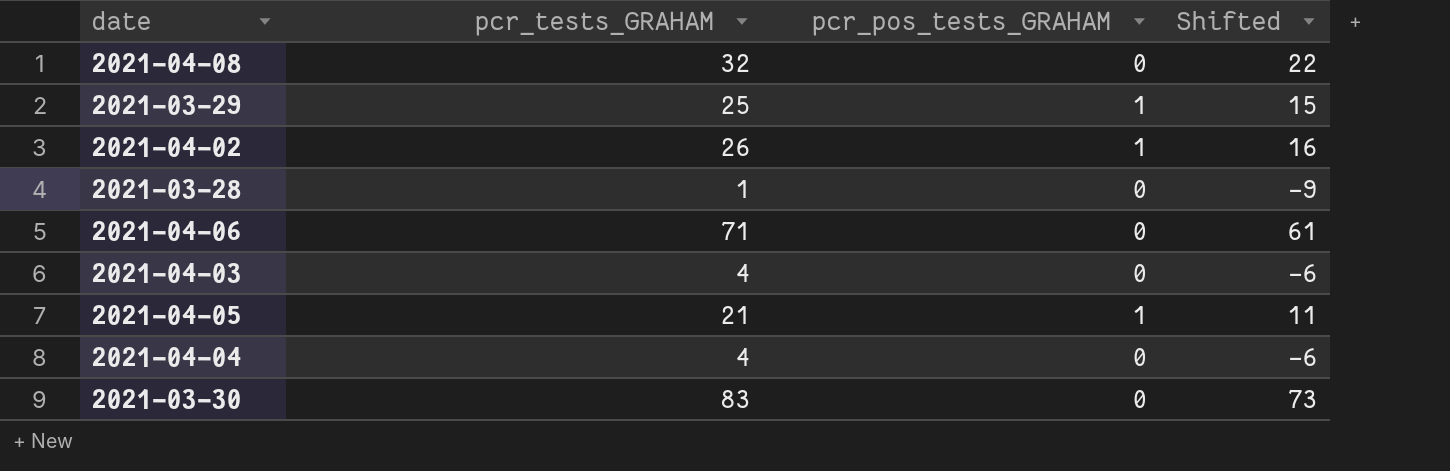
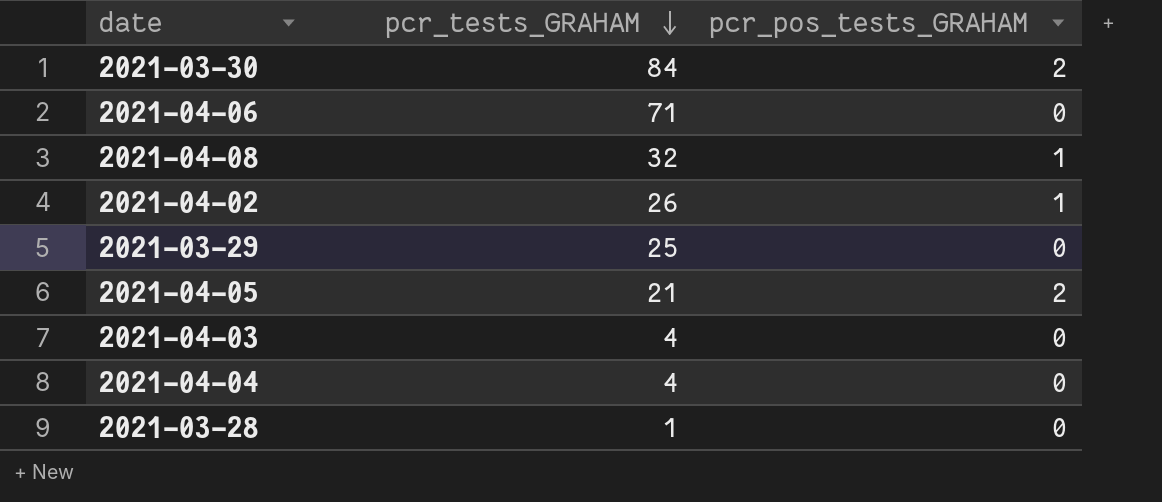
row order: none -> pcr_tests_GRAHAM descending
column Shifted | formula: [pcr_tests_GRAHAM] - 10 -> none
2021-03-30 | pcr_tests_GRAHAM: 83 -> 84
2021-03-30 | pcr_pos_tests_GRAHAM: 0 -> 2
2021-04-08 | pcr_pos_tests_GRAHAM: 0 -> 1
2021-03-29 | pcr_pos_tests_GRAHAM: 1 -> 0
2021-04-05 | pcr_pos_tests_GRAHAM: 1 -> 2

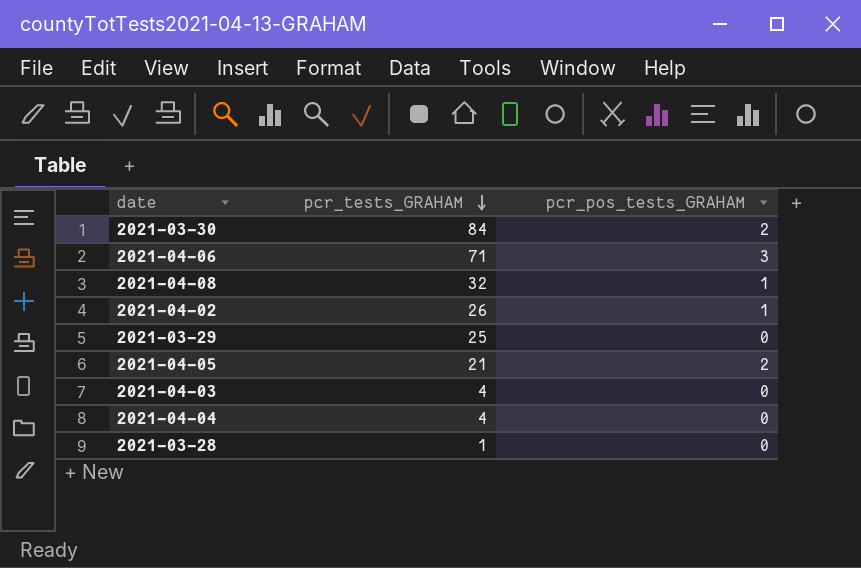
2021-04-06 | pcr_pos_tests_GRAHAM: 0 -> 3

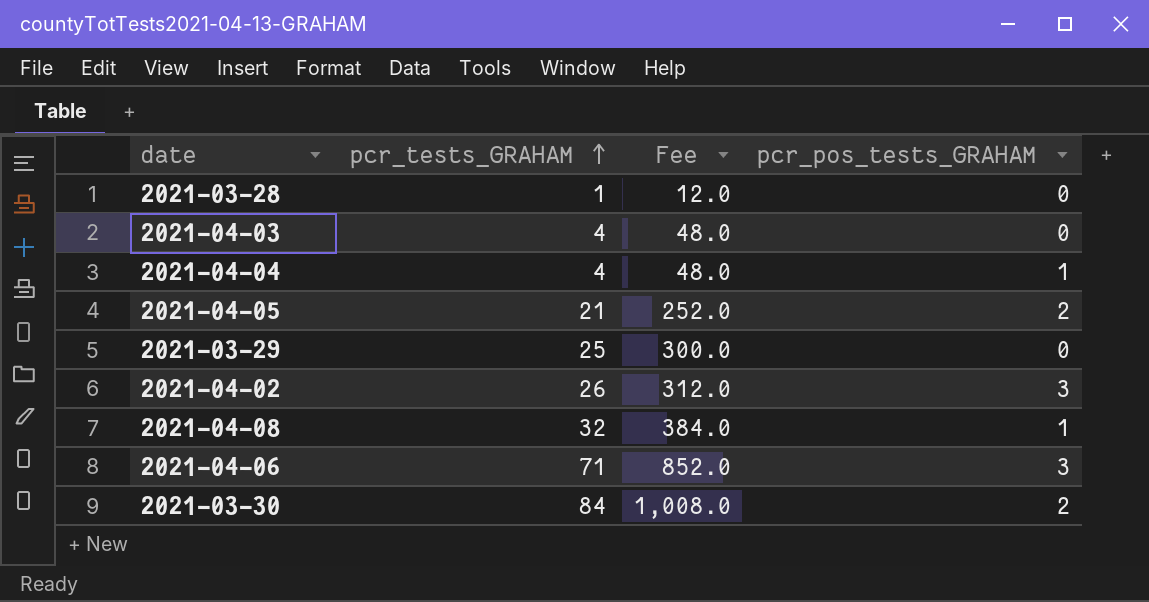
row order: pcr_tests_GRAHAM descending -> pcr_tests_GRAHAM ascending
column Fee | formula: none -> [pcr_tests_GRAHAM] * 12
2021-04-04 | pcr_pos_tests_GRAHAM: 0 -> 1
2021-04-02 | pcr_pos_tests_GRAHAM: 1 -> 3

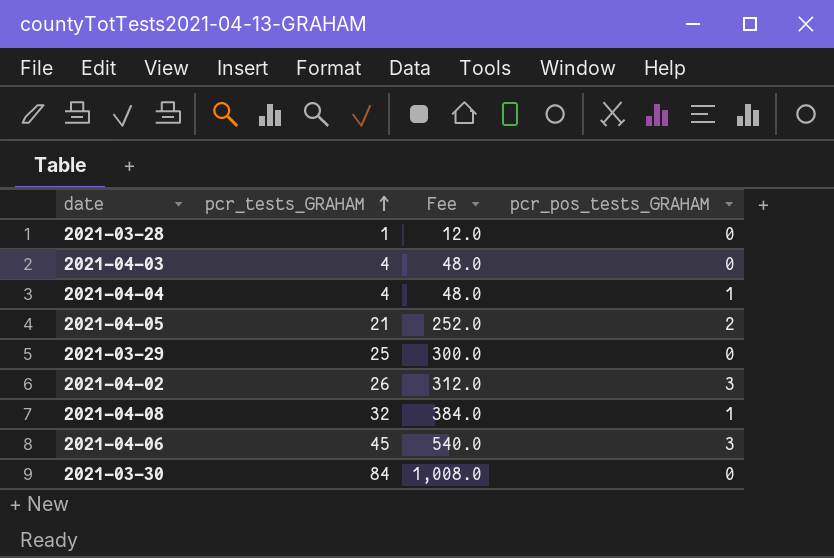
2021-04-06 | pcr_tests_GRAHAM: 71 -> 45
2021-04-06 | Fee: 852.0 -> 540.0
2021-03-30 | pcr_pos_tests_GRAHAM: 2 -> 0

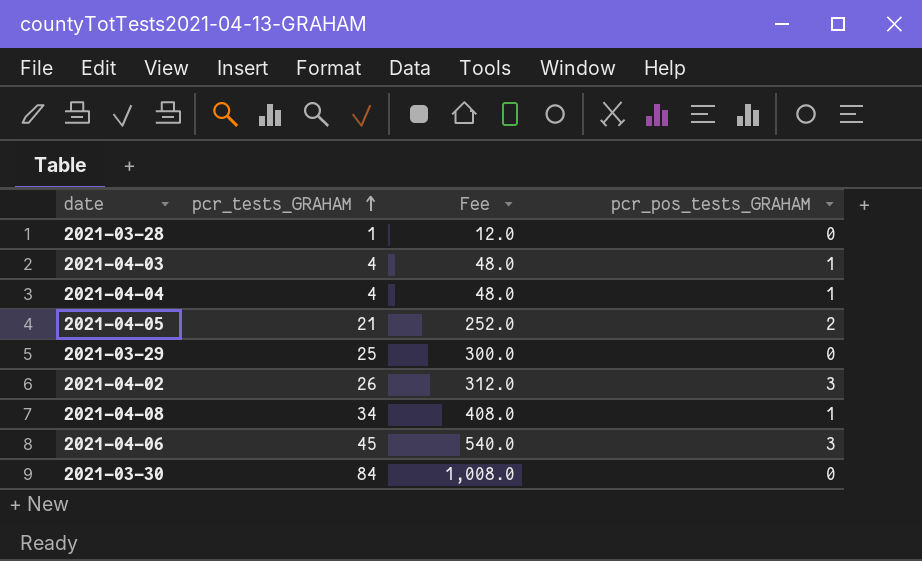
2021-04-03 | pcr_pos_tests_GRAHAM: 0 -> 1
2021-04-08 | pcr_tests_GRAHAM: 32 -> 34
2021-04-08 | Fee: 384.0 -> 408.0

